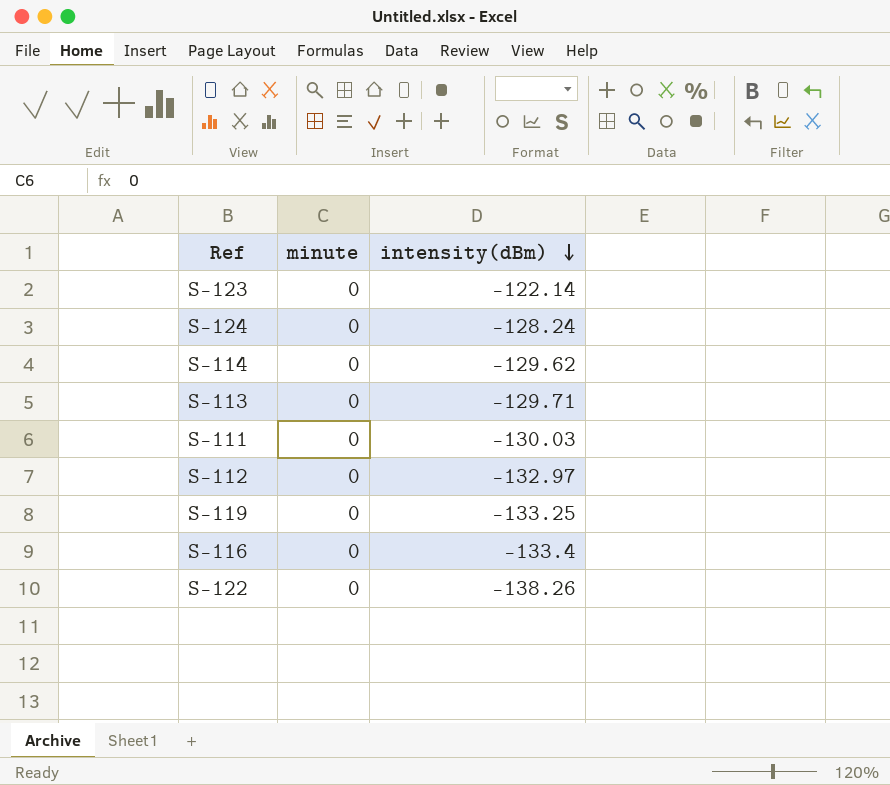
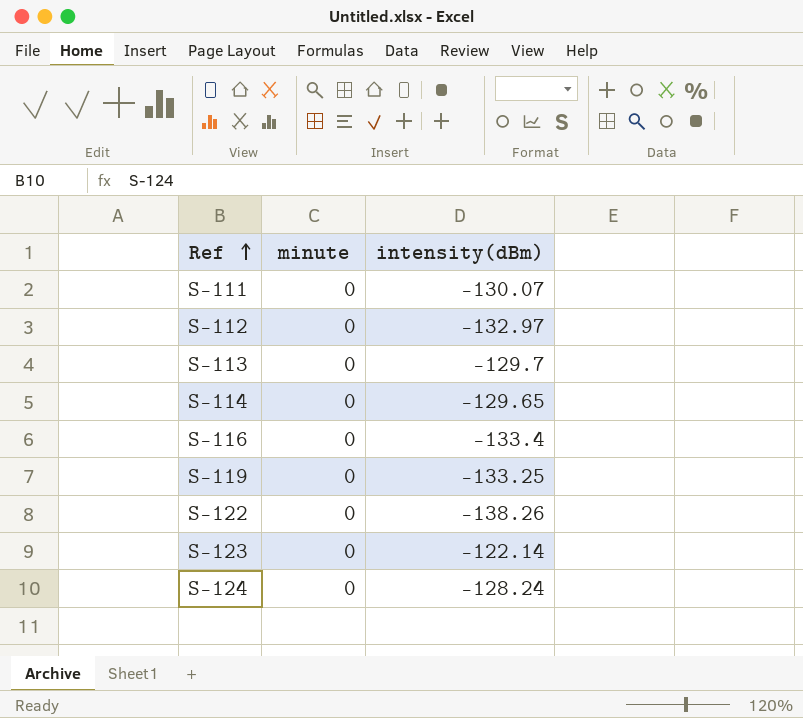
row order: intensity(dBm) descending -> Ref ascending
S-111 | intensity(dBm): -130.03 -> -130.07
S-113 | intensity(dBm): -129.71 -> -129.7
S-114 | intensity(dBm): -129.62 -> -129.65

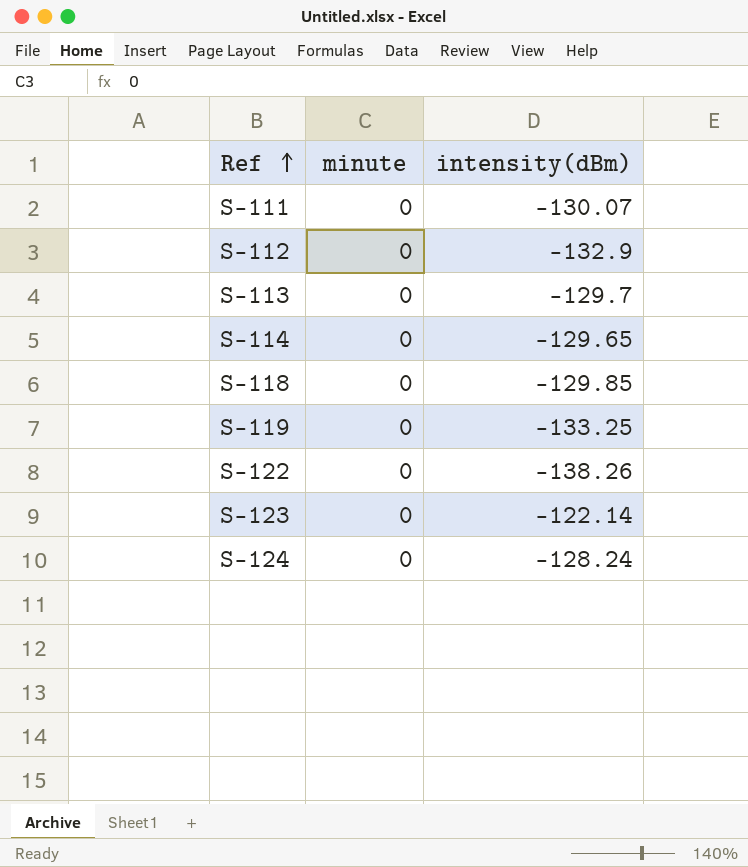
row S-116: 0 | -133.4 -> none
S-112 | intensity(dBm): -132.97 -> -132.9
row S-118: none -> 0 | -129.85

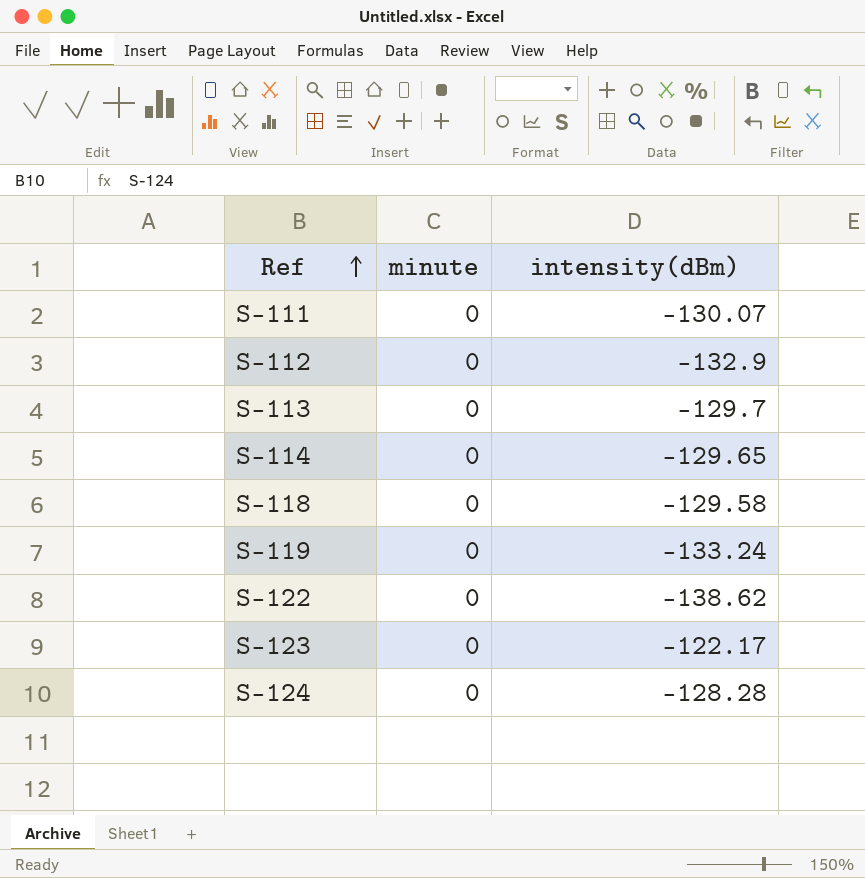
S-118 | intensity(dBm): -129.85 -> -129.58
S-119 | intensity(dBm): -133.25 -> -133.24
S-122 | intensity(dBm): -138.26 -> -138.62
S-123 | intensity(dBm): -122.14 -> -122.17
S-124 | intensity(dBm): -128.24 -> -128.28

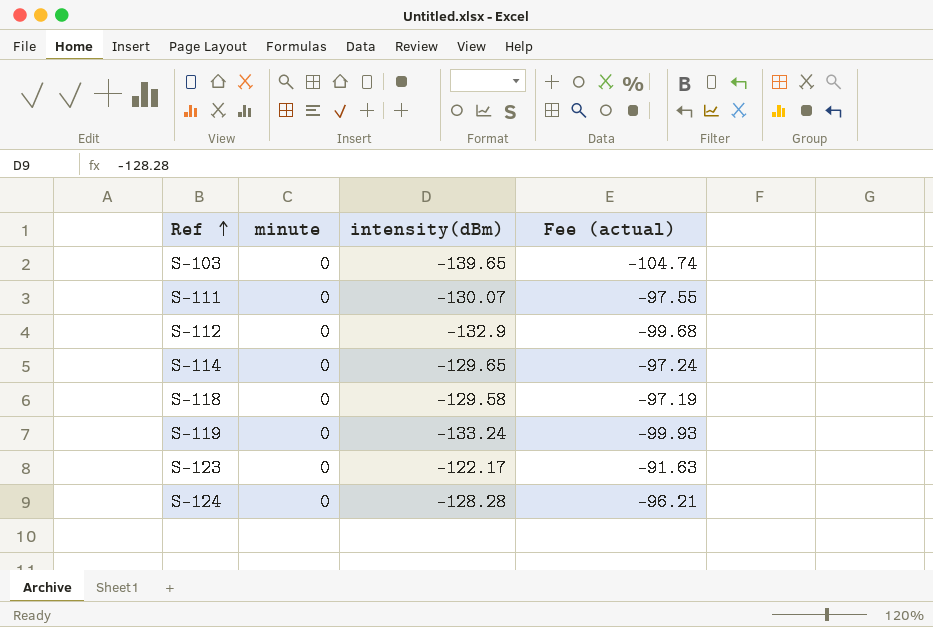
column Fee (actual) | formula: none -> [intensity(dBm)] * 0.75
row S-113: 0 | -129.7 -> none
row S-122: 0 | -138.62 -> none
row S-103: none -> 0 | -139.65 | -104.74

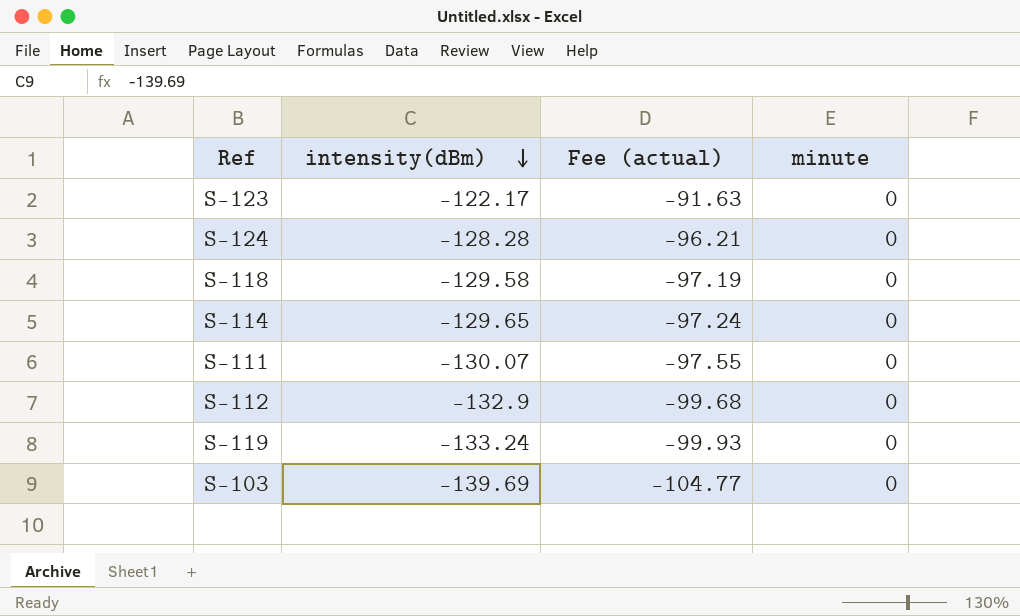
row order: Ref ascending -> intensity(dBm) descending
column minute | position: 2 -> 4
S-103 | intensity(dBm): -139.65 -> -139.69
S-103 | Fee (actual): -104.74 -> -104.77

